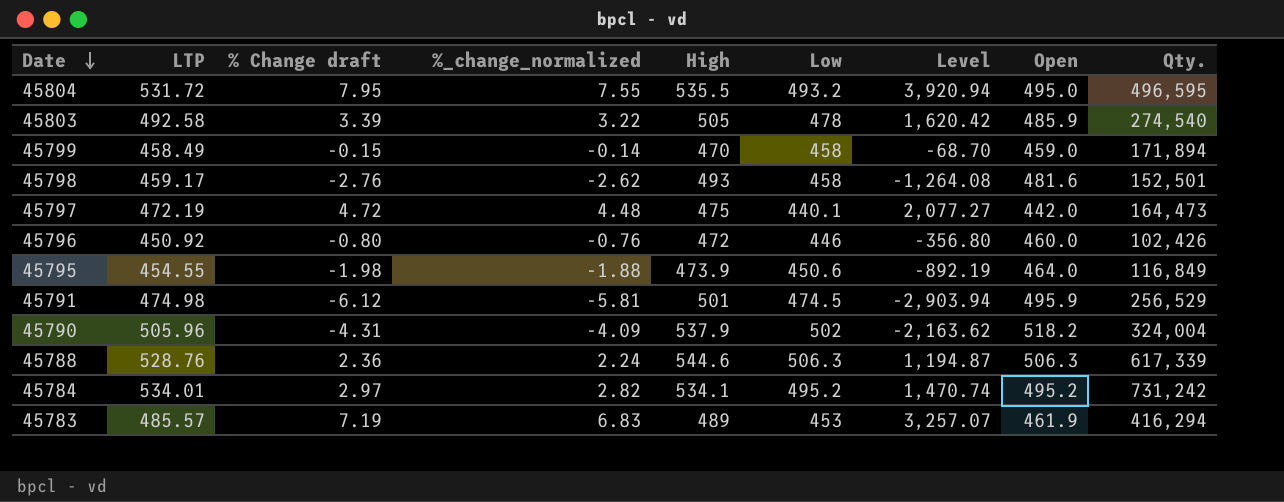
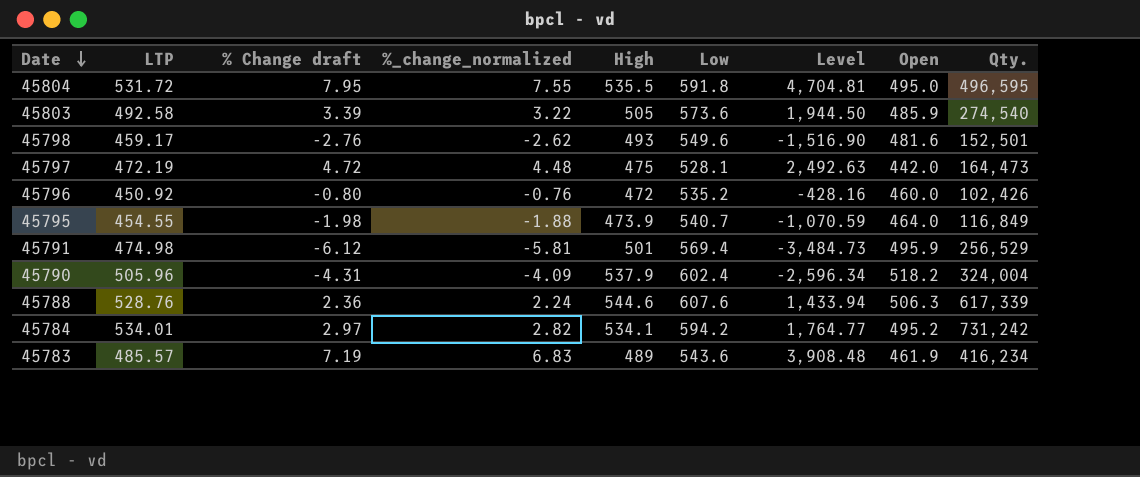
row 45799: 458.49 | -0.15 | -0.14 | 470 | 458 | -68.70 | 459.0 | 171,894 -> none
45804 | Low: 493.2 -> 591.8
45804 | Level: 3,920.94 -> 4,704.81
45803 | Low: 478 -> 573.6
45803 | Level: 1,620.42 -> 1,944.50
45798 | Low: 458 -> 549.6
45798 | Level: -1,264.08 -> -1,516.90
45797 | Low: 440.1 -> 528.1
45797 | Level: 2,077.27 -> 2,492.63
45796 | Low: 446 -> 535.2
45796 | Level: -356.80 -> -428.16
45795 | Low: 450.6 -> 540.7
45795 | Level: -892.19 -> -1,070.59
45791 | Low: 474.5 -> 569.4
45791 | Level: -2,903.94 -> -3,484.73
45790 | Low: 502 -> 602.4
45790 | Level: -2,163.62 -> -2,596.34
45788 | Low: 506.3 -> 607.6
45788 | Level: 1,194.87 -> 1,433.94
45784 | Low: 495.2 -> 594.2
45784 | Level: 1,470.74 -> 1,764.77
45783 | Low: 453 -> 543.6
45783 | Level: 3,257.07 -> 3,908.48
45783 | Qty.: 416,294 -> 416,234

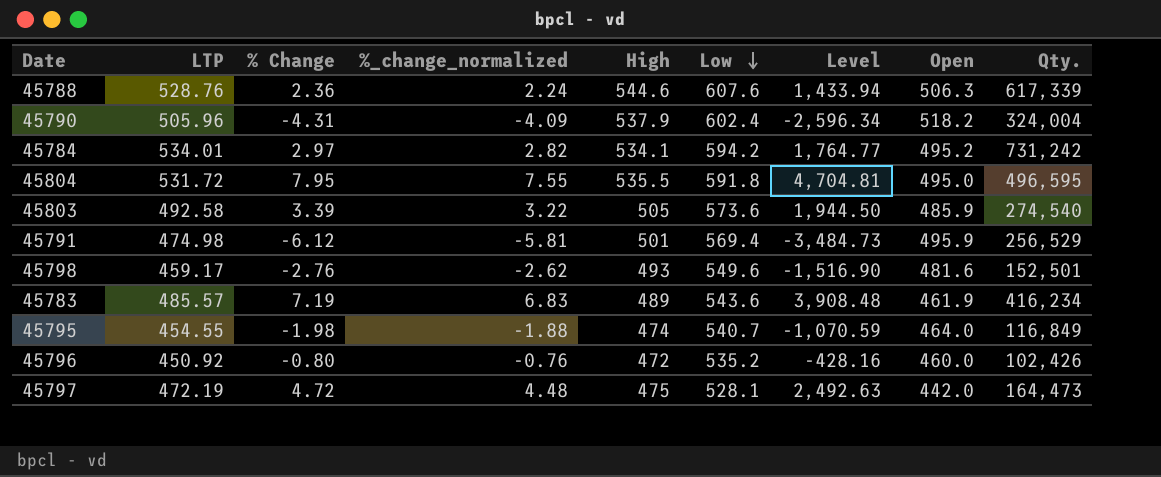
row order: Date descending -> Low descending
column name: % Change draft -> % Change
45795 | High: 473.9 -> 474

